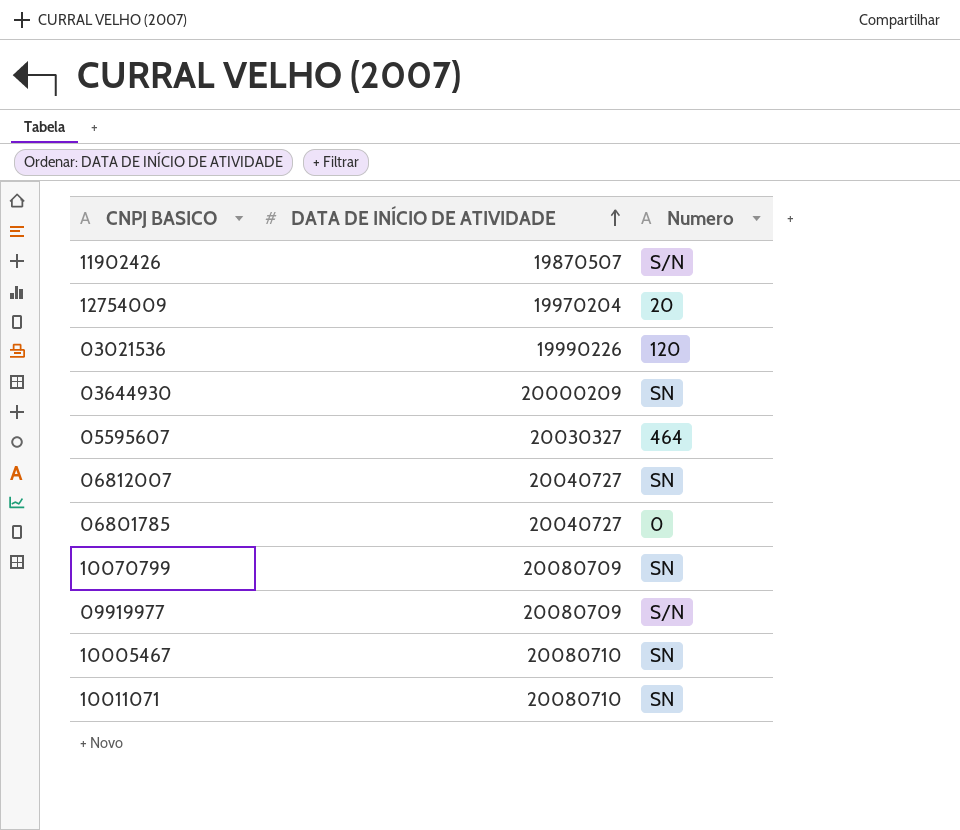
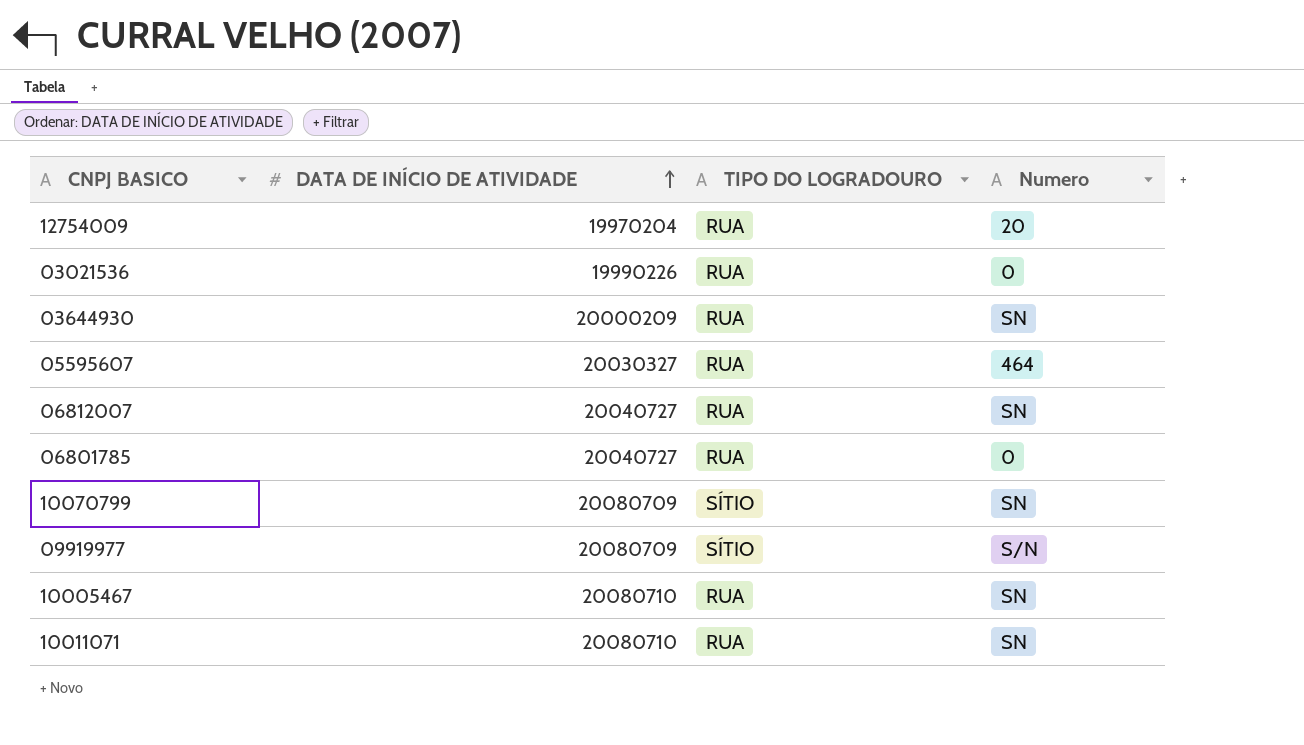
column TIPO DO LOGRADOURO | position: none -> 3
row 11902426: 19870507 | S/N -> none
03021536 | Numero: 120 -> 0

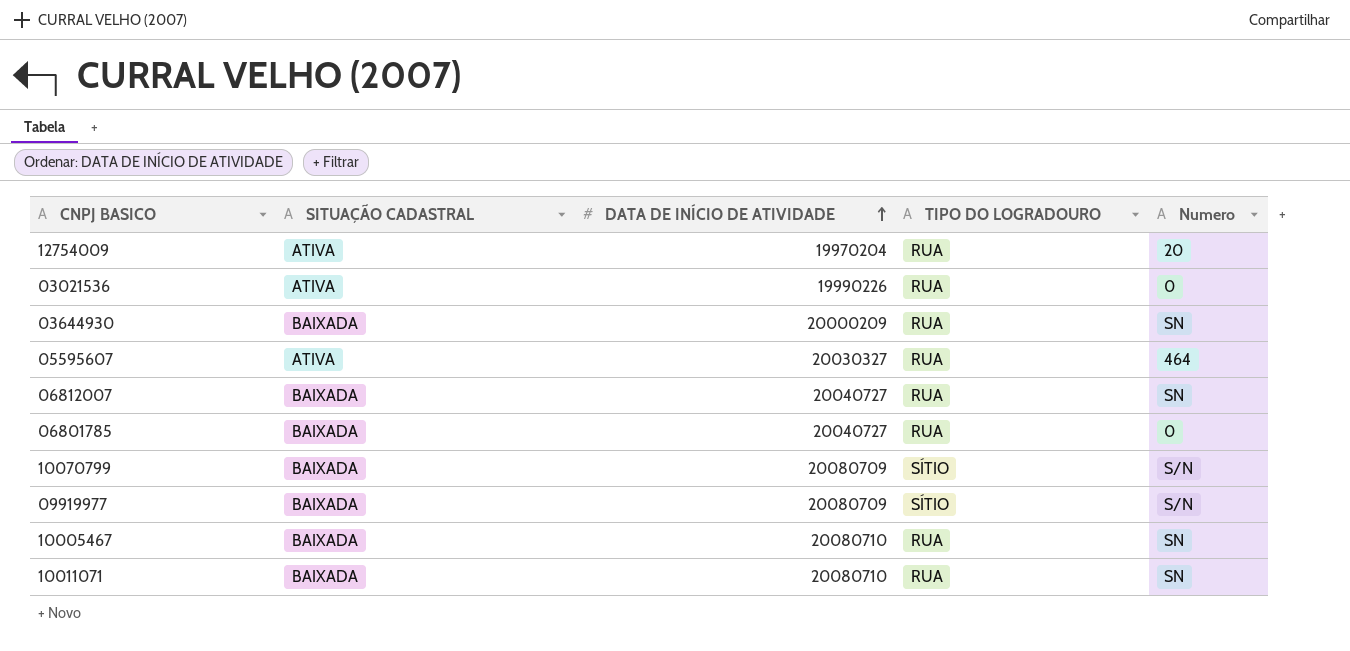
column SITUAÇÃO CADASTRAL | position: none -> 2
10070799 | Numero: SN -> S/N

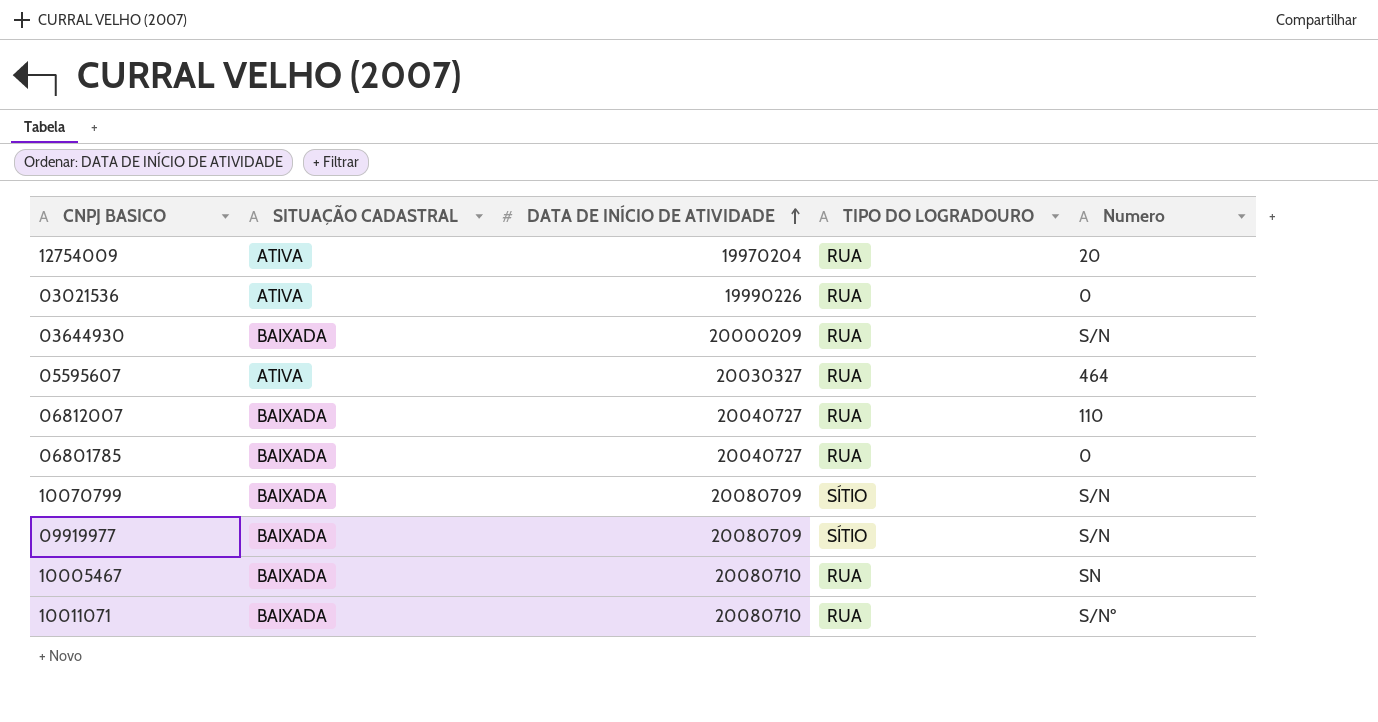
03644930 | Numero: SN -> S/N
06812007 | Numero: SN -> 110
10011071 | Numero: SN -> S/Nº

